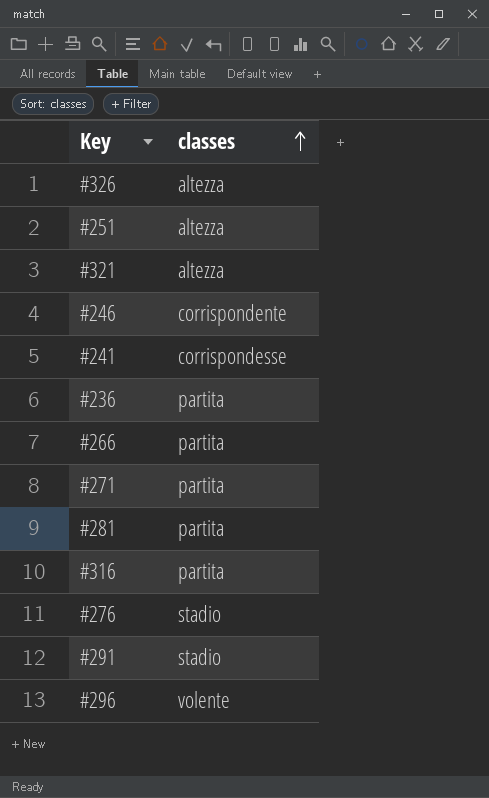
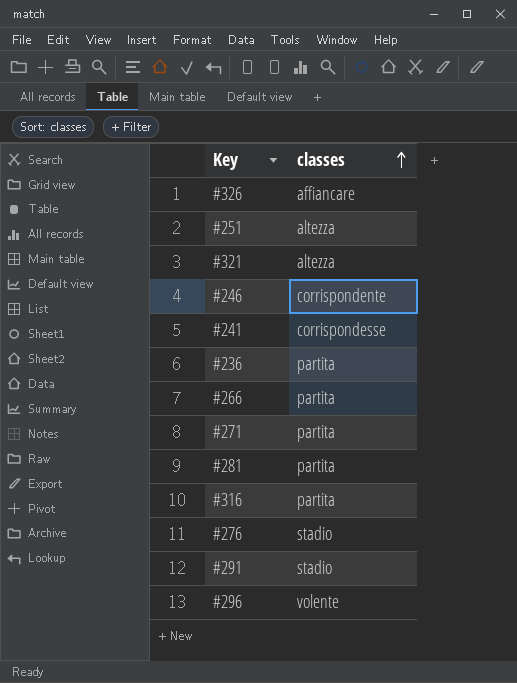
#326 | classes: altezza -> affiancare

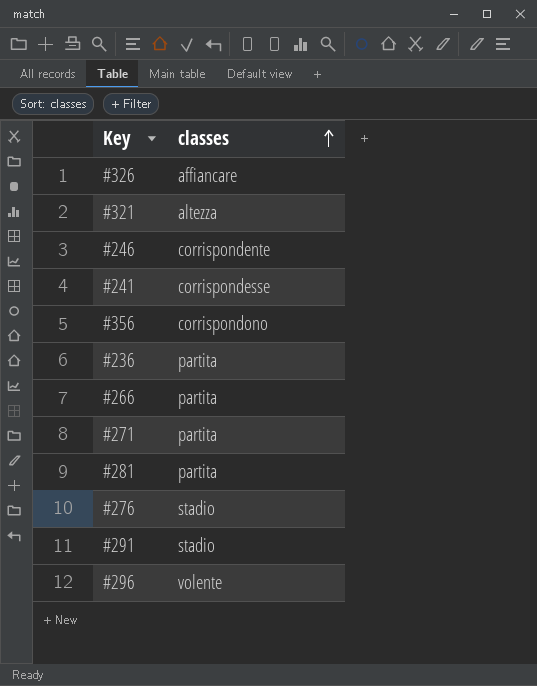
row #251: altezza -> none
row #316: partita -> none
row #356: none -> corrispondono

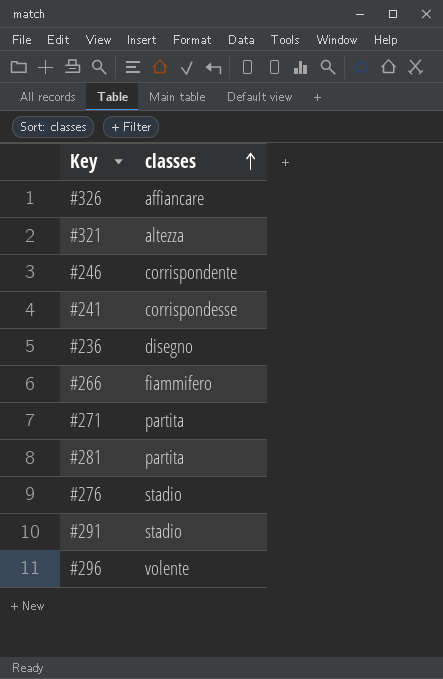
row #356: corrispondono -> none
#236 | classes: partita -> disegno
#266 | classes: partita -> fiammifero

